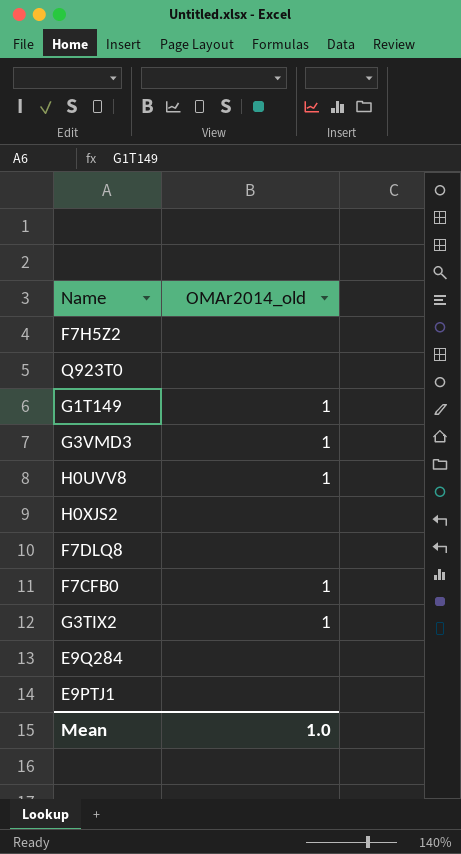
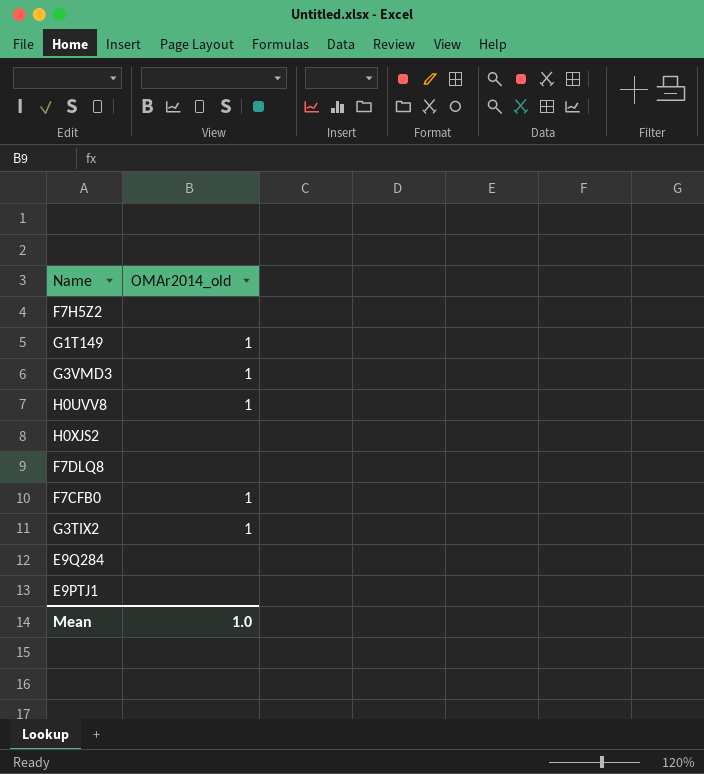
row Q923T0: none -> none

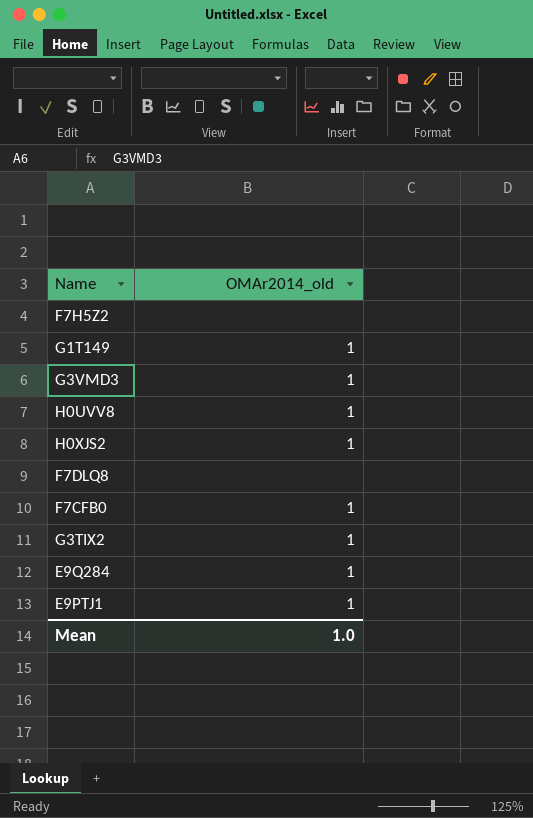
H0XJS2 | OMAr2014_old: none -> 1
E9Q284 | OMAr2014_old: none -> 1
E9PTJ1 | OMAr2014_old: none -> 1

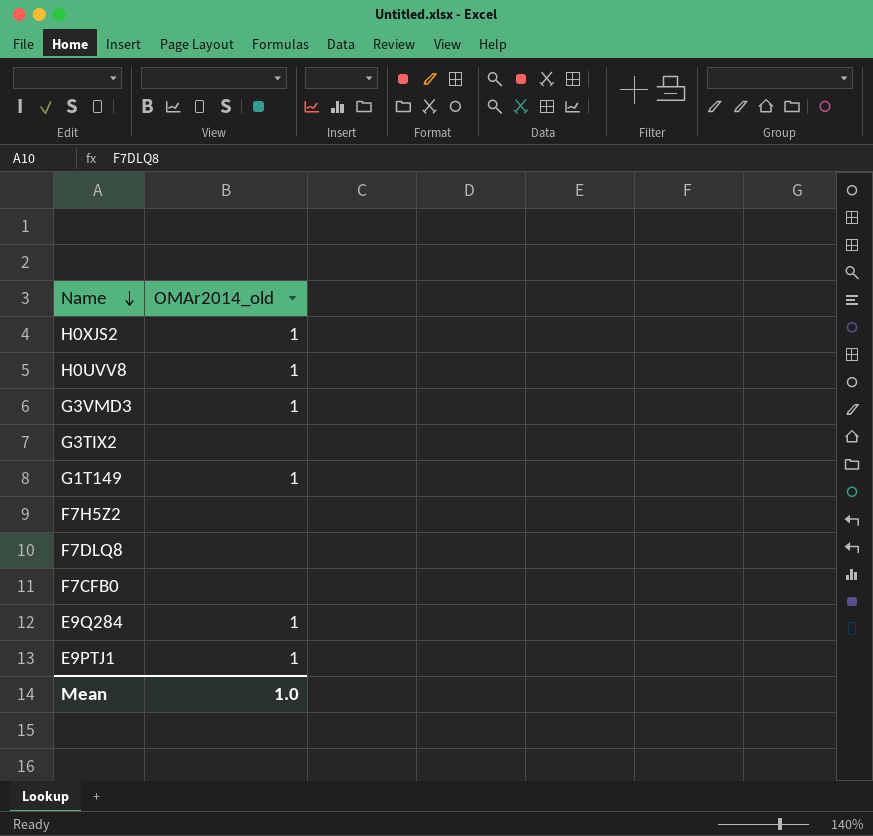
row order: none -> Name descending
G3TIX2 | OMAr2014_old: 1 -> none
F7CFB0 | OMAr2014_old: 1 -> none

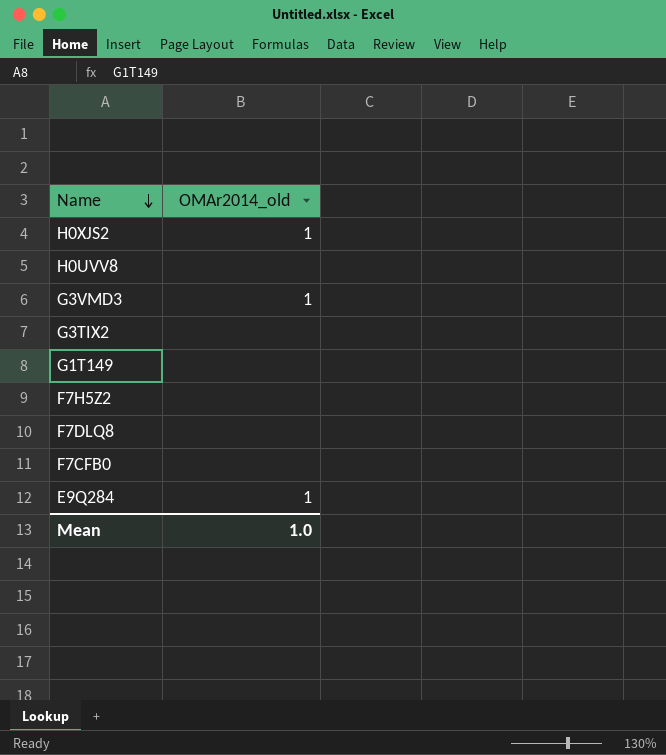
row E9PTJ1: 1 -> none
H0UVV8 | OMAr2014_old: 1 -> none
G1T149 | OMAr2014_old: 1 -> none

